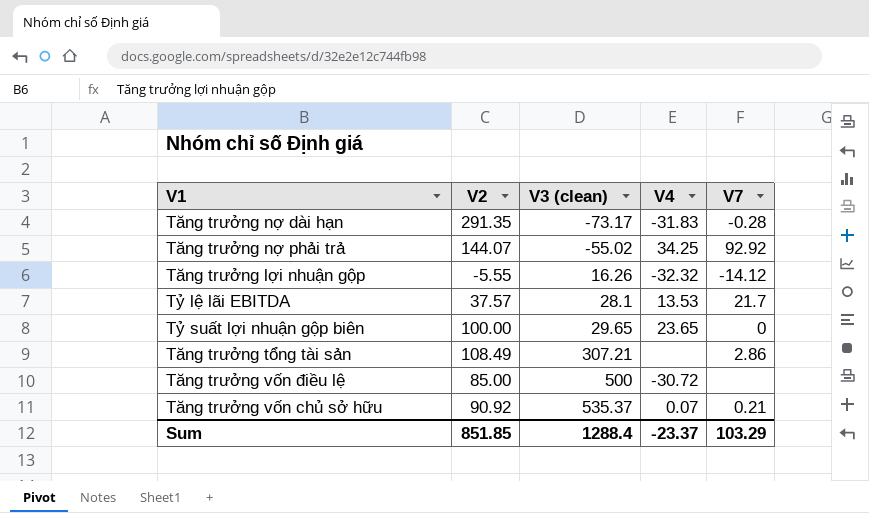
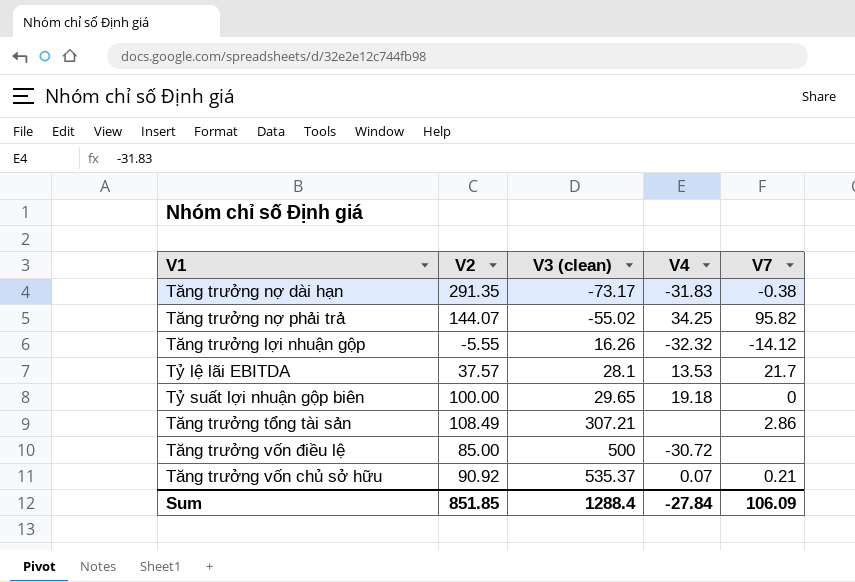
Tăng trưởng nợ dài hạn | V7: -0.28 -> -0.38
Tăng trưởng nợ phải trả | V7: 92.92 -> 95.82
Tỷ suất lợi nhuận gộp biên | V4: 23.65 -> 19.18
Sum | V4: -23.37 -> -27.84
Sum | V7: 103.29 -> 106.09

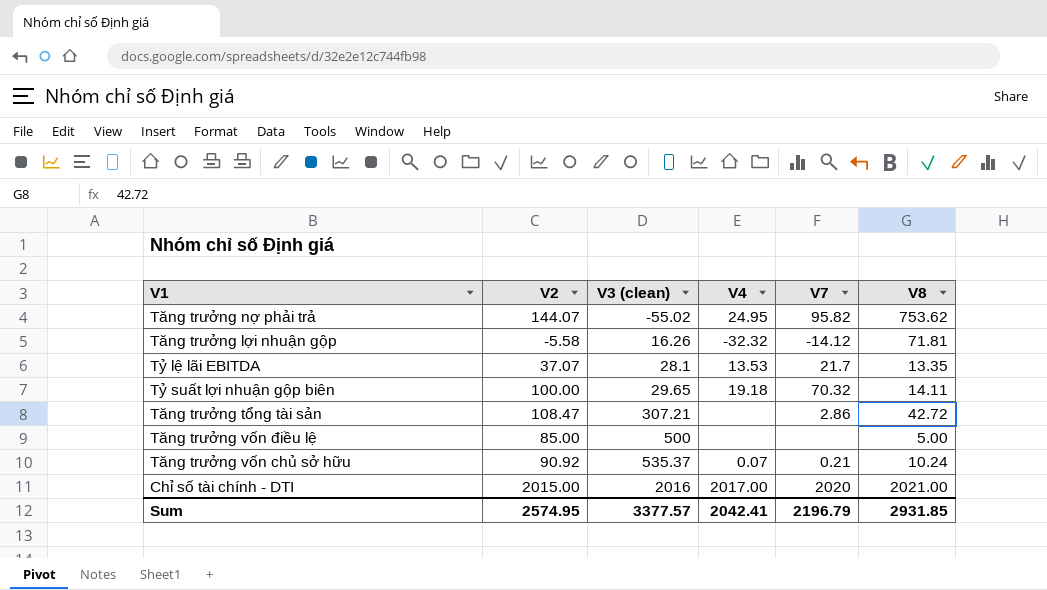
column V8 | position: none -> 6
row Tăng trưởng nợ dài hạn: 291.35 | -73.17 | -31.83 | -0.38 -> none
Tăng trưởng nợ phải trả | V4: 34.25 -> 24.95
Tăng trưởng lợi nhuận gộp | V2: -5.55 -> -5.58
Tỷ lệ lãi EBITDA | V2: 37.57 -> 37.07
Tỷ suất lợi nhuận gộp biên | V7: 0 -> 70.32
Tăng trưởng tổng tài sản | V2: 108.49 -> 108.47
Tăng trưởng vốn điều lệ | V4: -30.72 -> none
row Chỉ số tài chính - DTI: none -> 2015.00 | 2016 | 2017.00 | 2020 | 2021.00
Sum | V2: 851.85 -> 2574.95
Sum | V3 (clean): 1288.4 -> 3377.57
Sum | V4: -27.84 -> 2042.41
Sum | V7: 106.09 -> 2196.79

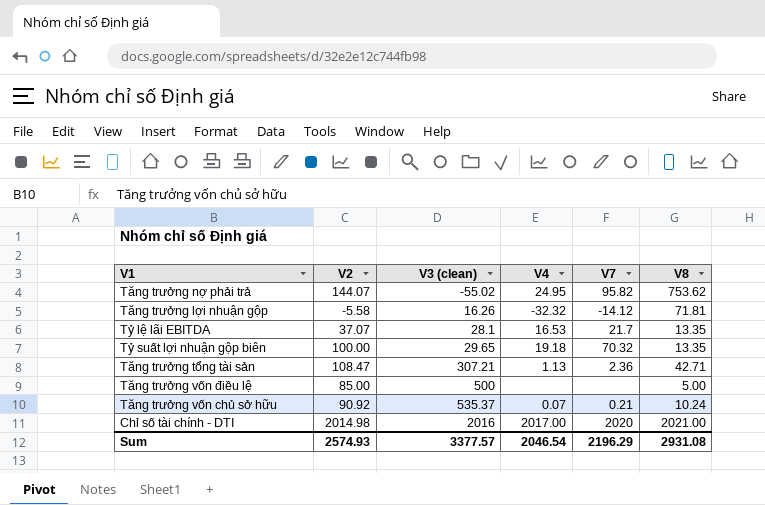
Tỷ lệ lãi EBITDA | V4: 13.53 -> 16.53
Tỷ suất lợi nhuận gộp biên | V8: 14.11 -> 13.35
Tăng trưởng tổng tài sản | V4: none -> 1.13
Tăng trưởng tổng tài sản | V7: 2.86 -> 2.36
Tăng trưởng tổng tài sản | V8: 42.72 -> 42.71
Chỉ số tài chính - DTI | V2: 2015.00 -> 2014.98
Sum | V2: 2574.95 -> 2574.93
Sum | V4: 2042.41 -> 2046.54
Sum | V7: 2196.79 -> 2196.29
Sum | V8: 2931.85 -> 2931.08

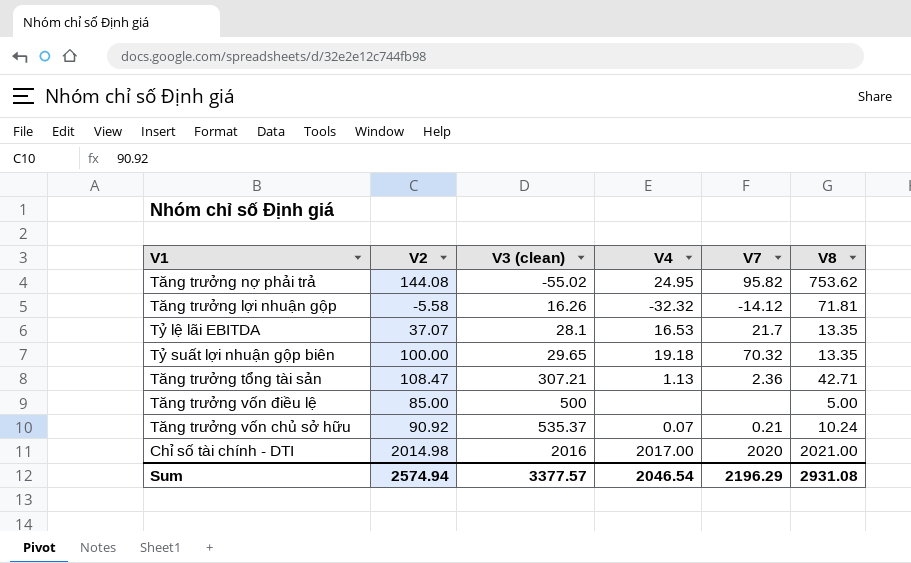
Tăng trưởng nợ phải trả | V2: 144.07 -> 144.08
Sum | V2: 2574.93 -> 2574.94

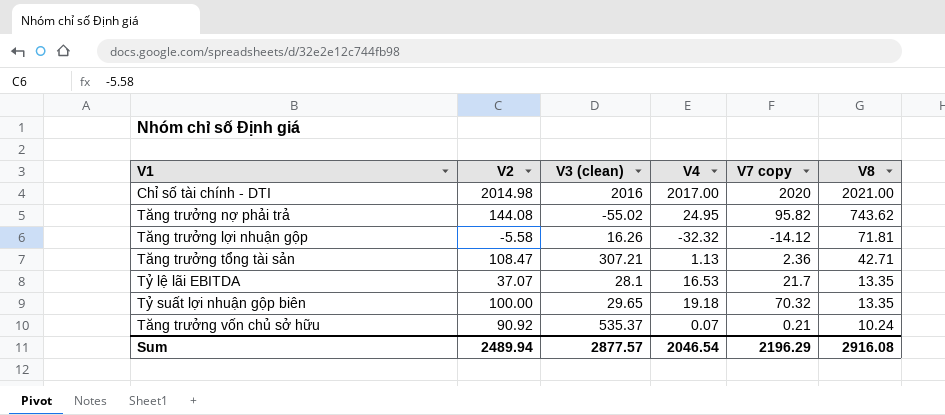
row order: V3 (clean) ascending -> V8 descending
column name: V7 -> V7 copy
row Tăng trưởng vốn điều lệ: 85.00 | 500 | none | none | 5.00 -> none
Tăng trưởng nợ phải trả | V8: 753.62 -> 743.62
Sum | V2: 2574.94 -> 2489.94
Sum | V3 (clean): 3377.57 -> 2877.57
Sum | V8: 2931.08 -> 2916.08

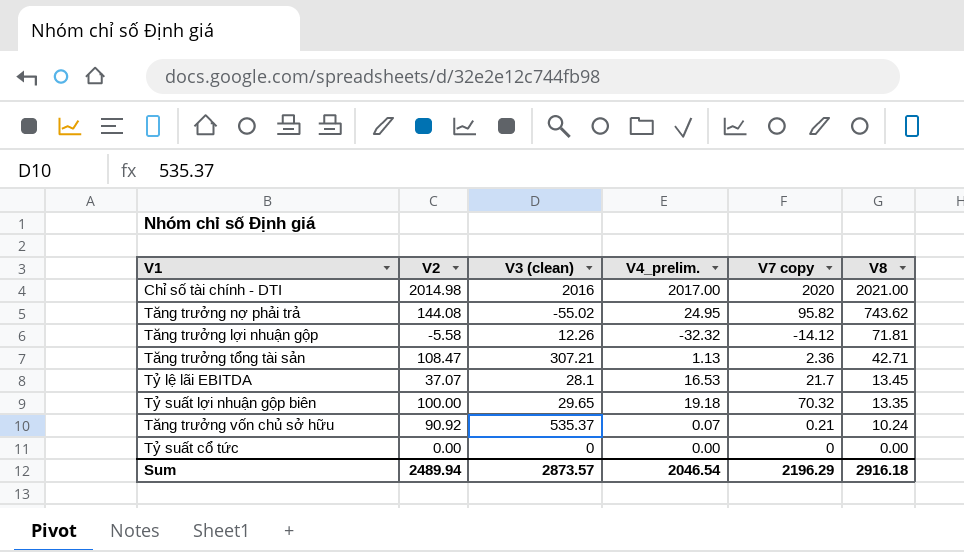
column name: V4 -> V4_prelim.
Tăng trưởng lợi nhuận gộp | V3 (clean): 16.26 -> 12.26
Tỷ lệ lãi EBITDA | V8: 13.35 -> 13.45
row Tỷ suất cổ tức: none -> 0.00 | 0 | 0.00 | 0 | 0.00
Sum | V3 (clean): 2877.57 -> 2873.57
Sum | V8: 2916.08 -> 2916.18

